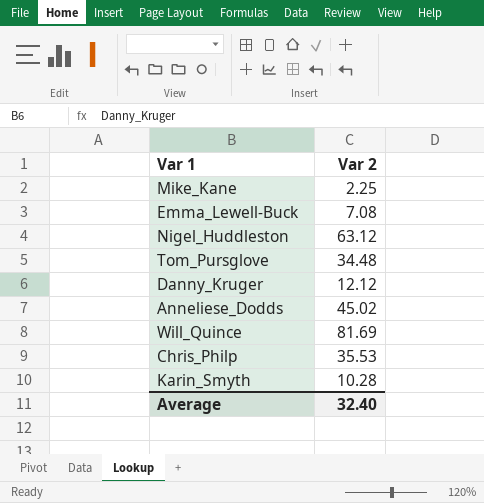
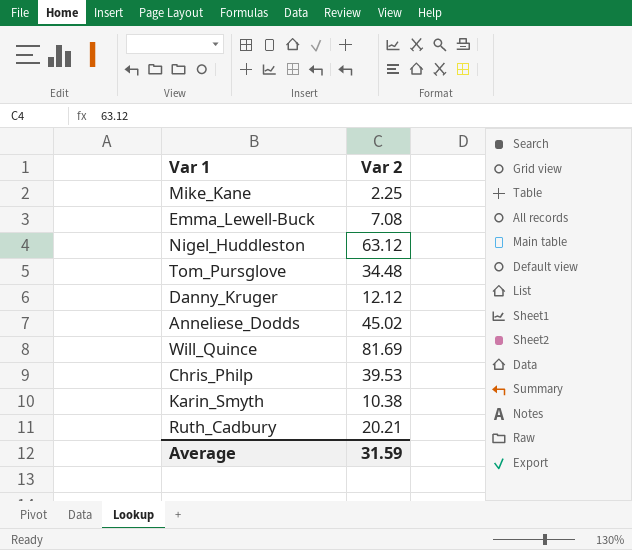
Chris_Philp | Var 2: 35.53 -> 39.53
Karin_Smyth | Var 2: 10.28 -> 10.38
row Ruth_Cadbury: none -> 20.21
Average | Var 2: 32.40 -> 31.59

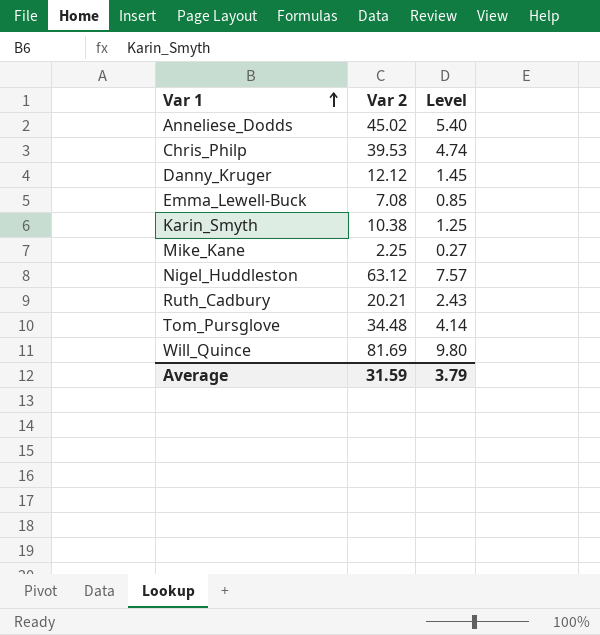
row order: none -> Var 1 ascending
column Level | formula: none -> [Var 2] * 0.12

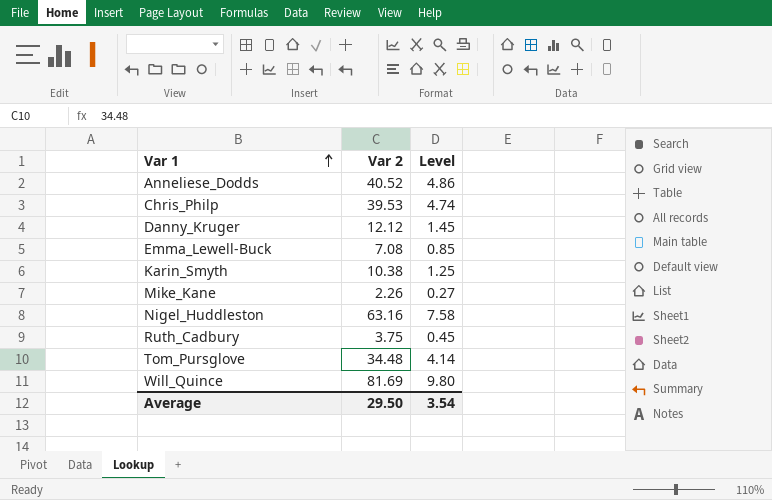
Anneliese_Dodds | Var 2: 45.02 -> 40.52
Anneliese_Dodds | Level: 5.40 -> 4.86
Mike_Kane | Var 2: 2.25 -> 2.26
Nigel_Huddleston | Var 2: 63.12 -> 63.16
Nigel_Huddleston | Level: 7.57 -> 7.58
Ruth_Cadbury | Var 2: 20.21 -> 3.75
Ruth_Cadbury | Level: 2.43 -> 0.45
Average | Var 2: 31.59 -> 29.50
Average | Level: 3.79 -> 3.54

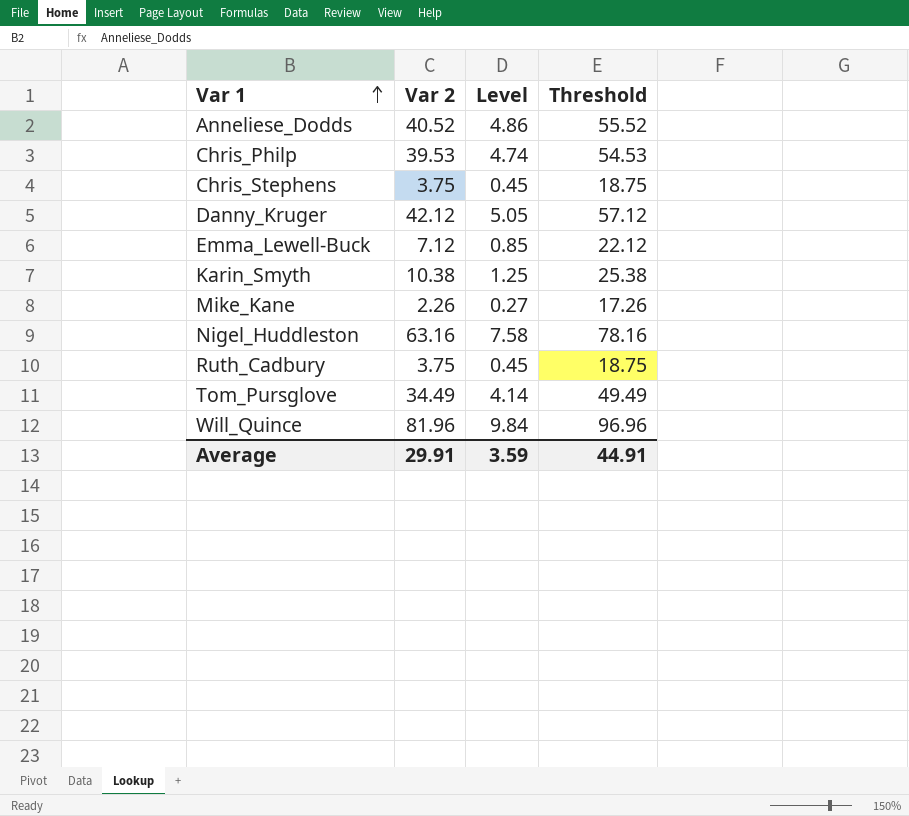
column Threshold | formula: none -> [Var 2] + 15
row Chris_Stephens: none -> 3.75 | 0.45 | 18.75
Danny_Kruger | Var 2: 12.12 -> 42.12
Danny_Kruger | Level: 1.45 -> 5.05
Emma_Lewell-Buck | Var 2: 7.08 -> 7.12
Tom_Pursglove | Var 2: 34.48 -> 34.49
Will_Quince | Var 2: 81.69 -> 81.96
Will_Quince | Level: 9.80 -> 9.84
Average | Var 2: 29.50 -> 29.91
Average | Level: 3.54 -> 3.59

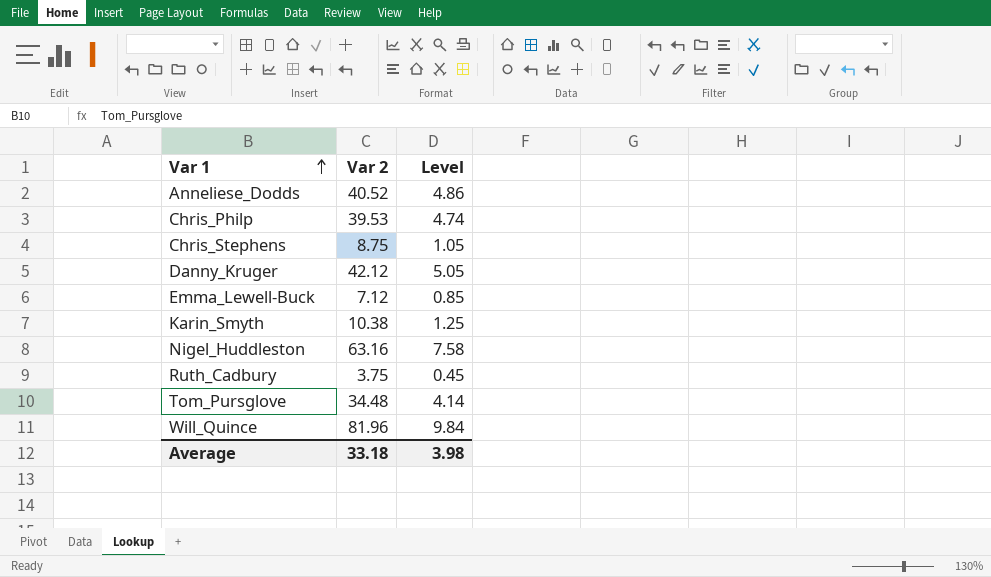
column Threshold | formula: [Var 2] + 15 -> none
row Mike_Kane: 2.26 | 0.27 | 17.26 -> none
Chris_Stephens | Var 2: 3.75 -> 8.75
Chris_Stephens | Level: 0.45 -> 1.05
Tom_Pursglove | Var 2: 34.49 -> 34.48
Average | Var 2: 29.91 -> 33.18
Average | Level: 3.59 -> 3.98

